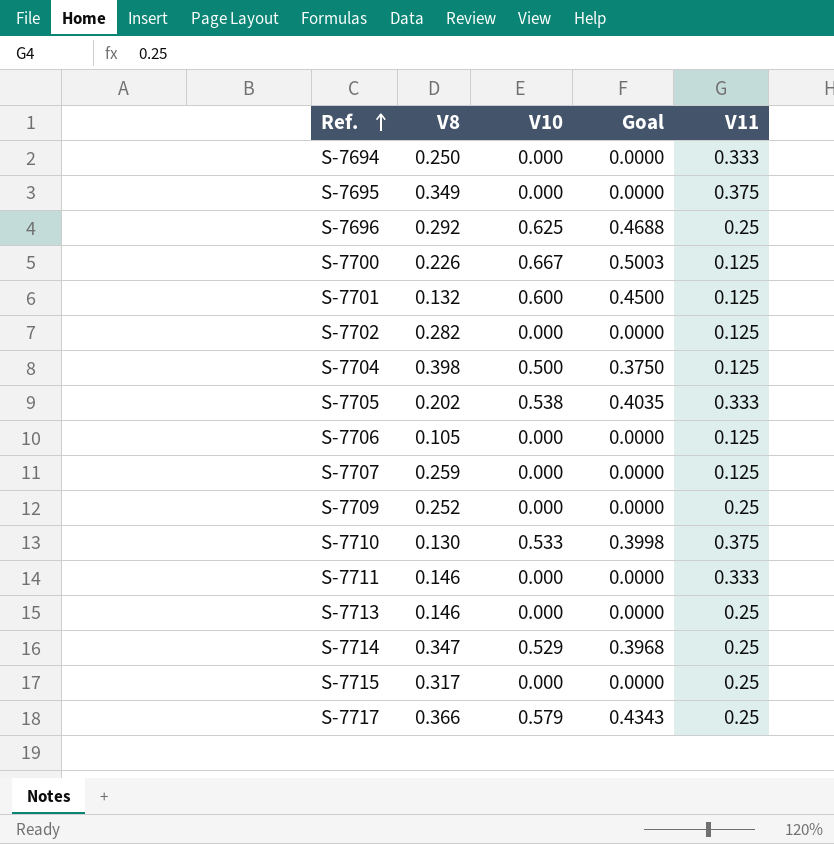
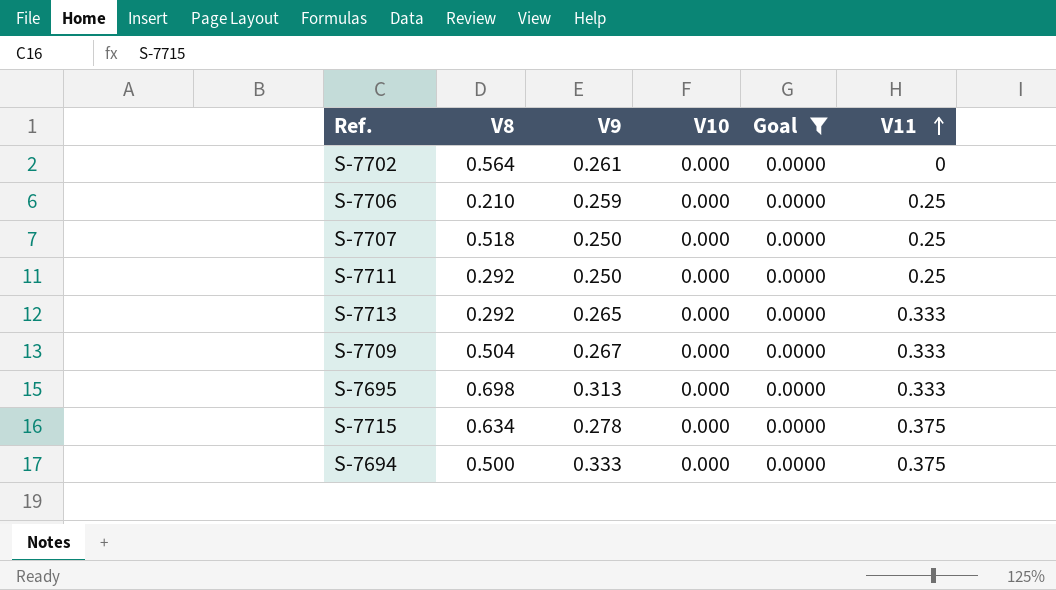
filter: none -> Goal = 0.0000
row order: Ref. ascending -> V11 ascending
column V9 | position: none -> 3
S-7702 | V8: 0.282 -> 0.564
S-7702 | V11: 0.125 -> 0
S-7706 | V8: 0.105 -> 0.210
S-7706 | V11: 0.125 -> 0.25
S-7707 | V8: 0.259 -> 0.518
S-7707 | V11: 0.125 -> 0.25
S-7711 | V8: 0.146 -> 0.292
S-7711 | V11: 0.333 -> 0.25
S-7713 | V8: 0.146 -> 0.292
S-7713 | V11: 0.25 -> 0.333
S-7709 | V8: 0.252 -> 0.504
S-7709 | V11: 0.25 -> 0.333
S-7695 | V8: 0.349 -> 0.698
S-7695 | V11: 0.375 -> 0.333
S-7715 | V8: 0.317 -> 0.634
S-7715 | V11: 0.25 -> 0.375
S-7694 | V8: 0.250 -> 0.500
S-7694 | V11: 0.333 -> 0.375

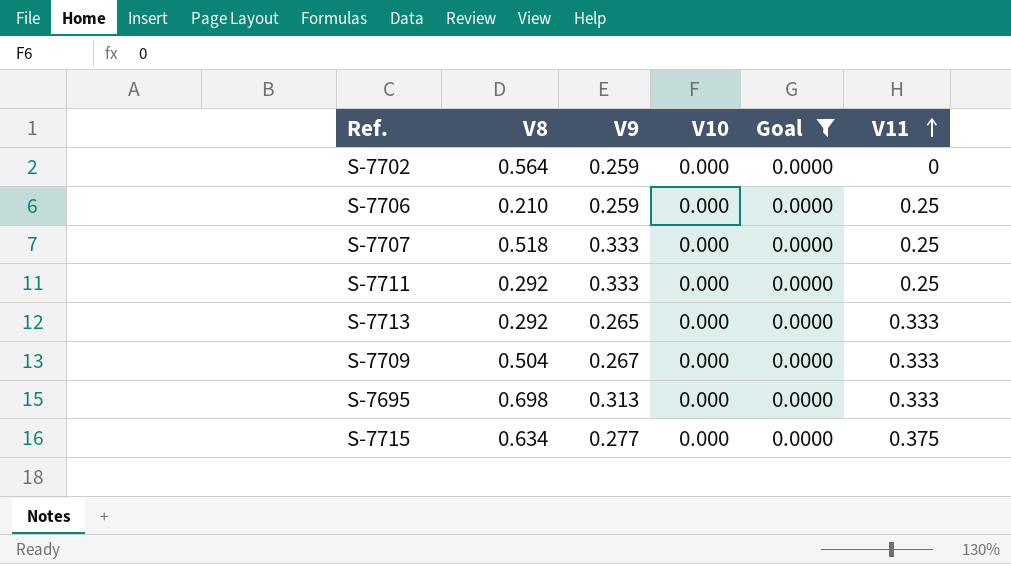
row S-7694: 0.500 | 0.333 | 0.000 | 0.0000 | 0.375 -> none
S-7702 | V9: 0.261 -> 0.259
S-7707 | V9: 0.250 -> 0.333
S-7711 | V9: 0.250 -> 0.333
S-7715 | V9: 0.278 -> 0.277

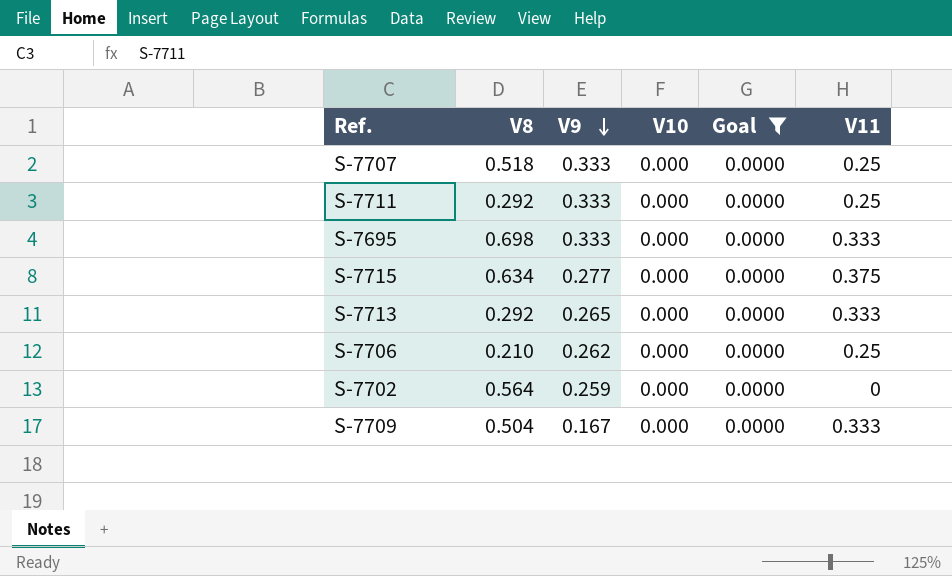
row order: V11 ascending -> V9 descending
S-7695 | V9: 0.313 -> 0.333
S-7706 | V9: 0.259 -> 0.262
S-7709 | V9: 0.267 -> 0.167

